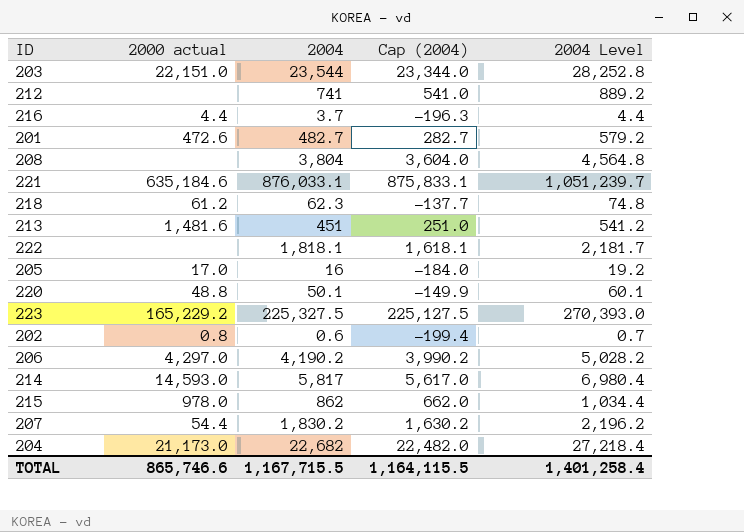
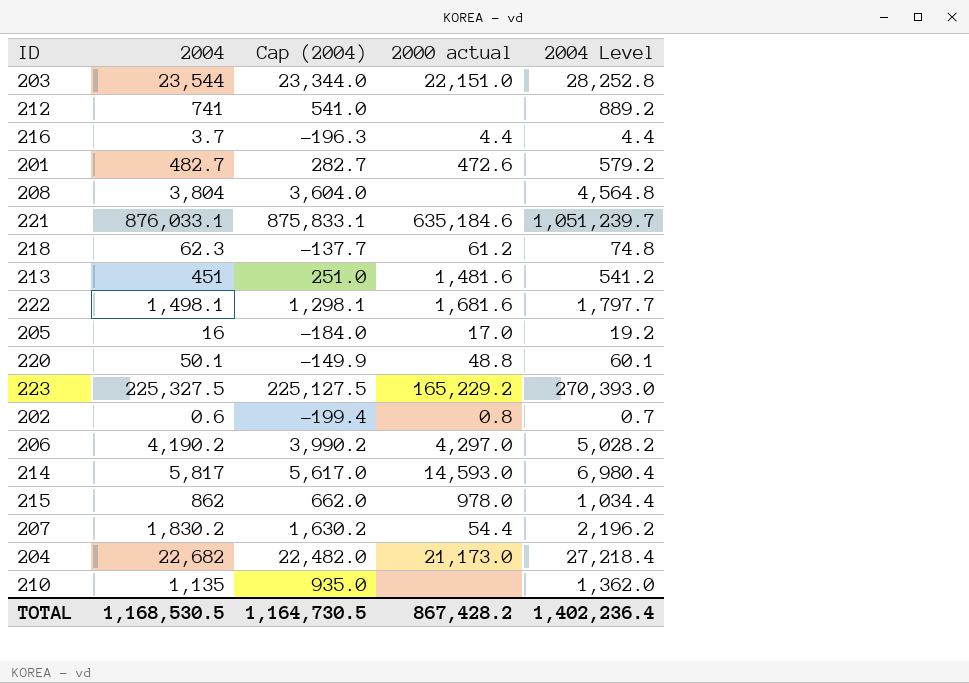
column 2000 actual | position: 2 -> 4
222 | 2004: 1,818.1 -> 1,498.1
222 | Cap (2004): 1,618.1 -> 1,298.1
222 | 2000 actual: none -> 1,681.6
222 | 2004 Level: 2,181.7 -> 1,797.7
row 210: none -> 1,135 | 935.0 | none | 1,362.0
TOTAL | 2004: 1,167,715.5 -> 1,168,530.5
TOTAL | Cap (2004): 1,164,115.5 -> 1,164,730.5
TOTAL | 2000 actual: 865,746.6 -> 867,428.2
TOTAL | 2004 Level: 1,401,258.4 -> 1,402,236.4

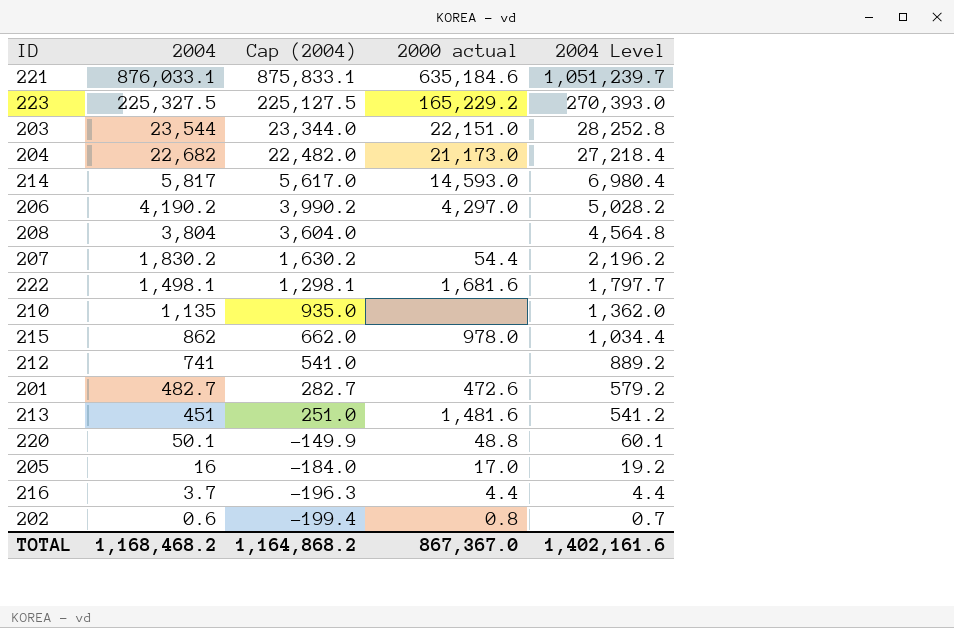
row order: none -> 2004 descending
row 218: 62.3 | -137.7 | 61.2 | 74.8 -> none
TOTAL | 2004: 1,168,530.5 -> 1,168,468.2
TOTAL | Cap (2004): 1,164,730.5 -> 1,164,868.2
TOTAL | 2000 actual: 867,428.2 -> 867,367.0
TOTAL | 2004 Level: 1,402,236.4 -> 1,402,161.6

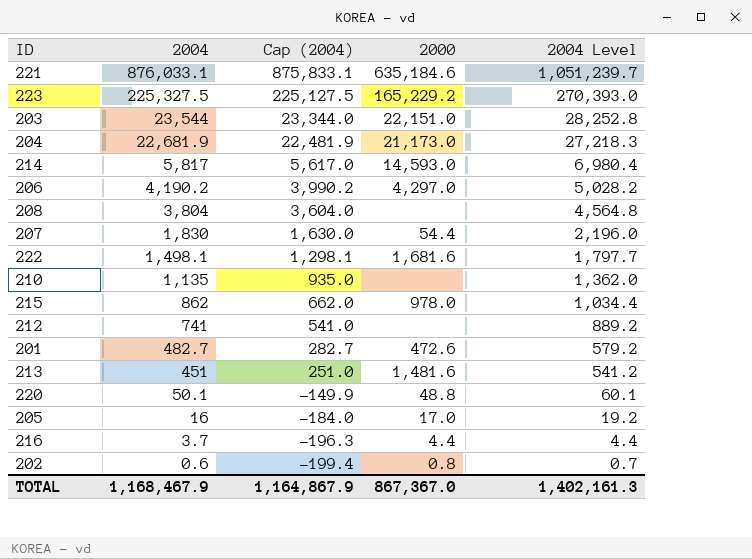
column name: 2000 actual -> 2000
204 | 2004: 22,682 -> 22,681.9
204 | Cap (2004): 22,482.0 -> 22,481.9
204 | 2004 Level: 27,218.4 -> 27,218.3
207 | 2004: 1,830.2 -> 1,830
207 | Cap (2004): 1,630.2 -> 1,630.0
207 | 2004 Level: 2,196.2 -> 2,196.0
TOTAL | 2004: 1,168,468.2 -> 1,168,467.9
TOTAL | Cap (2004): 1,164,868.2 -> 1,164,867.9
TOTAL | 2004 Level: 1,402,161.6 -> 1,402,161.3

